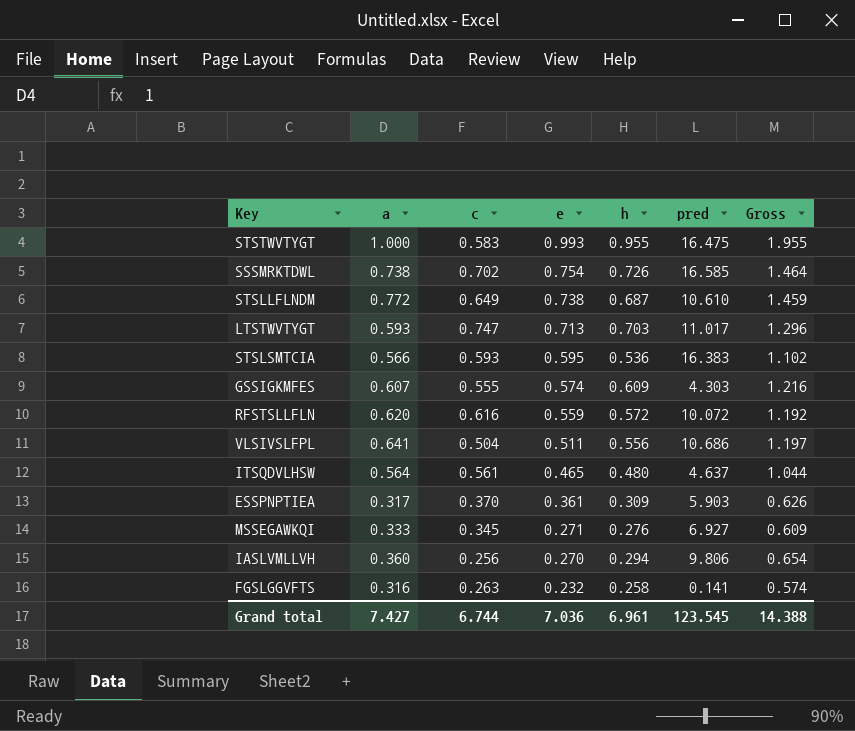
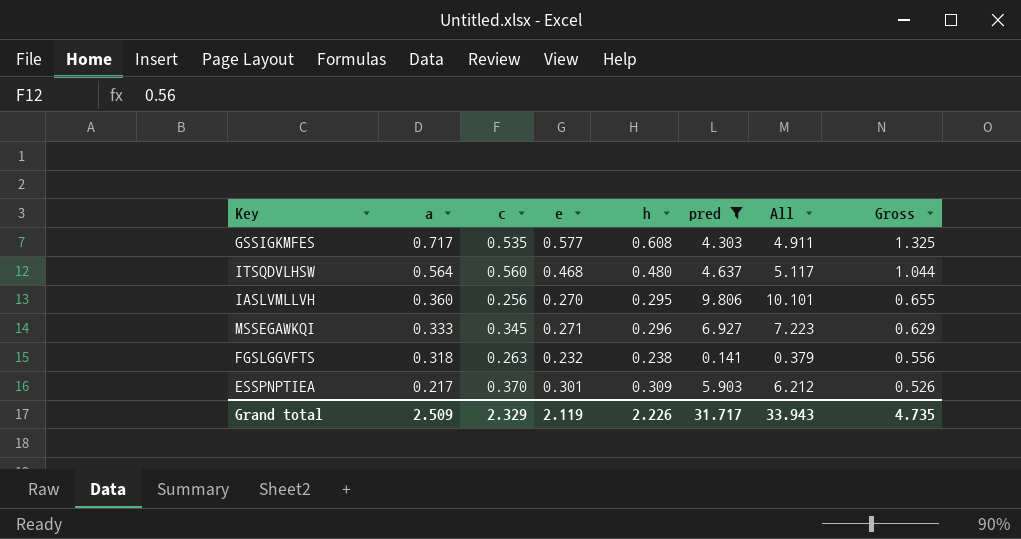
filter: none -> pred <= 9.806
row order: e descending -> a descending
column All | formula: none -> [h] + [pred]
GSSIGKMFES | a: 0.607 -> 0.717
GSSIGKMFES | c: 0.555 -> 0.535
GSSIGKMFES | e: 0.574 -> 0.577
GSSIGKMFES | h: 0.609 -> 0.608
GSSIGKMFES | Gross: 1.216 -> 1.325
ITSQDVLHSW | c: 0.561 -> 0.560
ITSQDVLHSW | e: 0.465 -> 0.468
IASLVMLLVH | h: 0.294 -> 0.295
IASLVMLLVH | Gross: 0.654 -> 0.655
MSSEGAWKQI | h: 0.276 -> 0.296
MSSEGAWKQI | Gross: 0.609 -> 0.629
FGSLGGVFTS | a: 0.316 -> 0.318
FGSLGGVFTS | h: 0.258 -> 0.238
FGSLGGVFTS | Gross: 0.574 -> 0.556
ESSPNPTIEA | a: 0.317 -> 0.217
ESSPNPTIEA | e: 0.361 -> 0.301
ESSPNPTIEA | Gross: 0.626 -> 0.526
Grand total | a: 7.427 -> 2.509
Grand total | c: 6.744 -> 2.329
Grand total | e: 7.036 -> 2.119
Grand total | h: 6.961 -> 2.226
Grand total | pred: 123.545 -> 31.717
Grand total | Gross: 14.388 -> 4.735

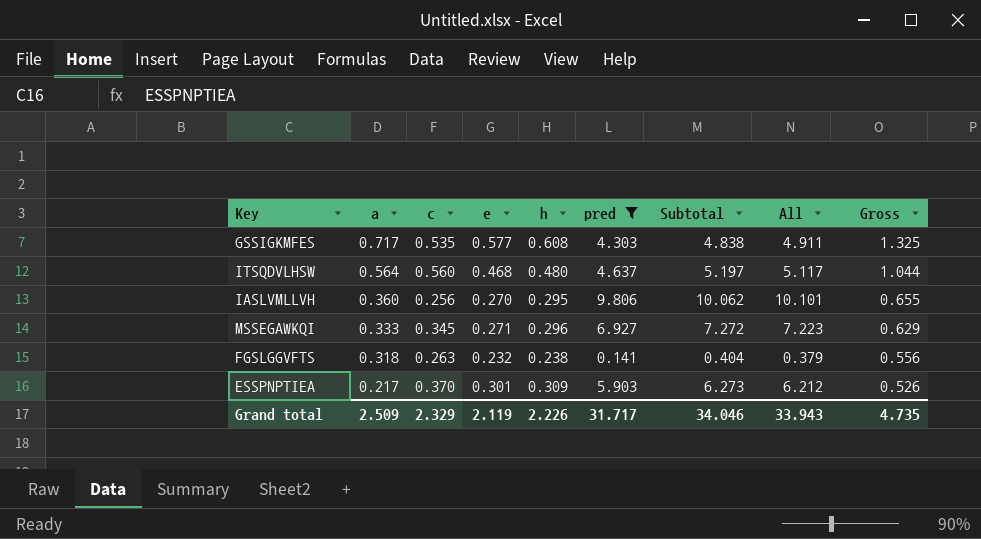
column Subtotal | formula: none -> [c] + [pred]

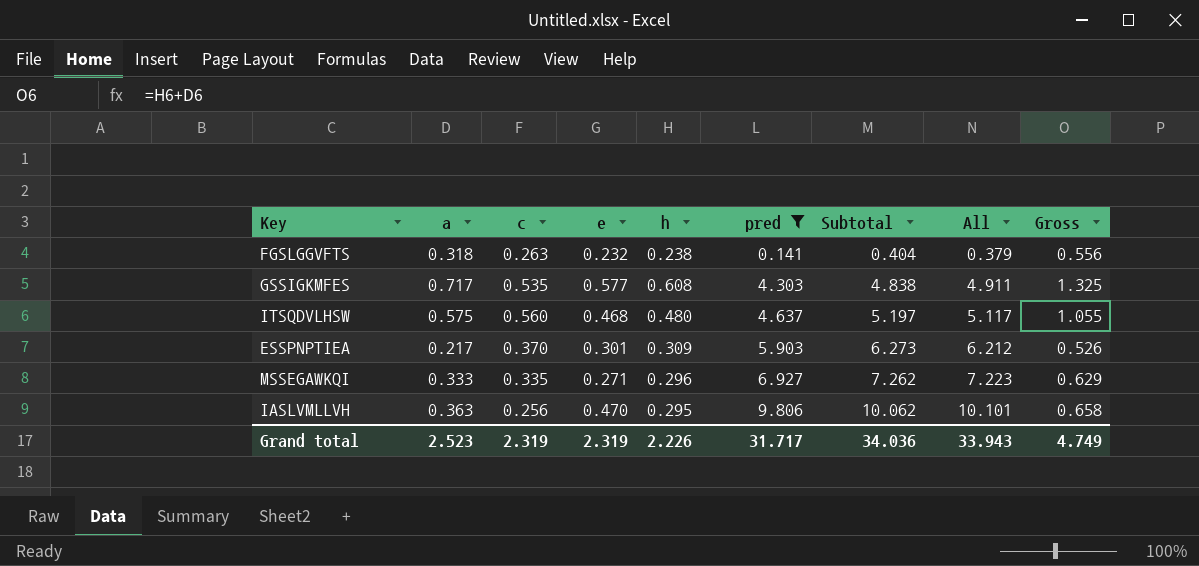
row order: a descending -> pred ascending
ITSQDVLHSW | a: 0.564 -> 0.575
ITSQDVLHSW | Gross: 1.044 -> 1.055
MSSEGAWKQI | c: 0.345 -> 0.335
MSSEGAWKQI | Subtotal: 7.272 -> 7.262
IASLVMLLVH | a: 0.360 -> 0.363
IASLVMLLVH | e: 0.270 -> 0.470
IASLVMLLVH | Gross: 0.655 -> 0.658
Grand total | a: 2.509 -> 2.523
Grand total | c: 2.329 -> 2.319
Grand total | e: 2.119 -> 2.319
Grand total | Subtotal: 34.046 -> 34.036
Grand total | Gross: 4.735 -> 4.749

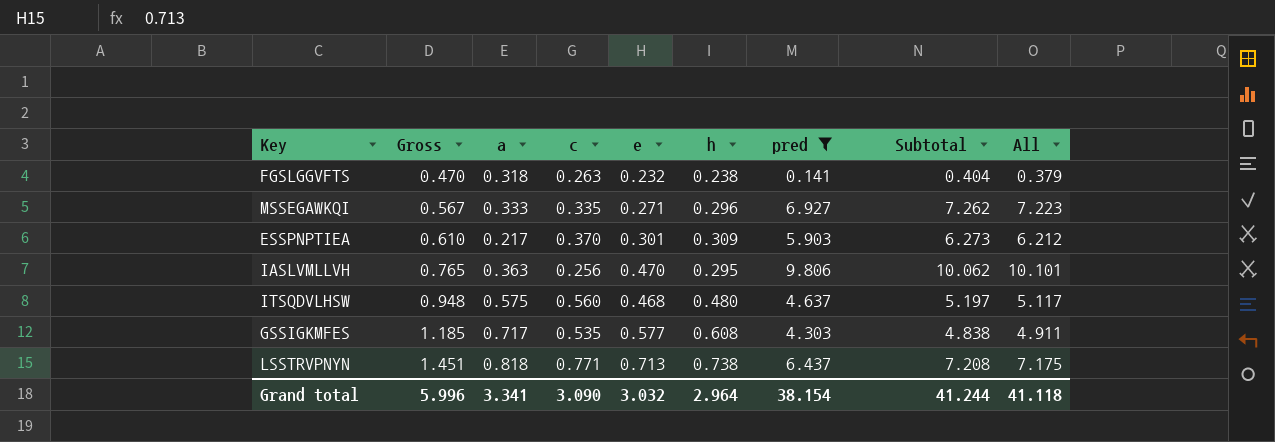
row order: pred ascending -> Gross ascending
column Gross | formula: [a] + [h] -> [e] + [h]
column Gross | position: 9 -> 2
row LSSTRVPNYN: none -> 1.451 | 0.818 | 0.771 | 0.713 | 0.738 | 6.437 | 7.208 | 7.175
Grand total | Gross: 4.749 -> 5.996
Grand total | a: 2.523 -> 3.341
Grand total | c: 2.319 -> 3.090
Grand total | e: 2.319 -> 3.032
Grand total | h: 2.226 -> 2.964
Grand total | pred: 31.717 -> 38.154
Grand total | Subtotal: 34.036 -> 41.244
Grand total | All: 33.943 -> 41.118

